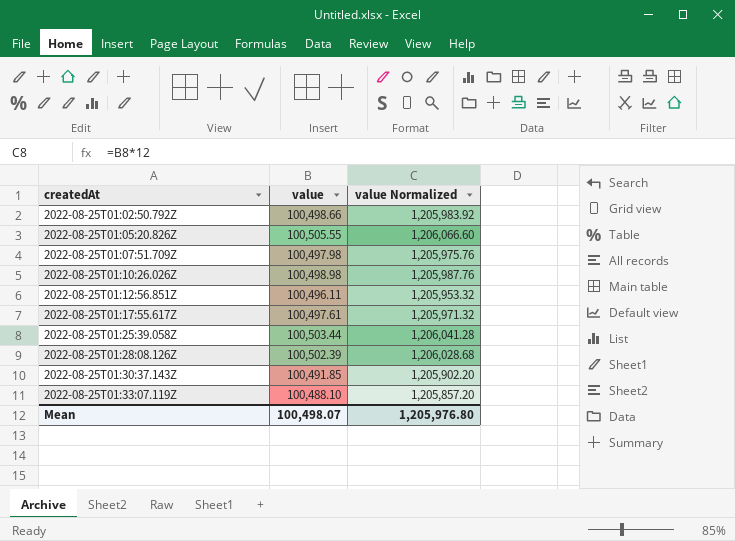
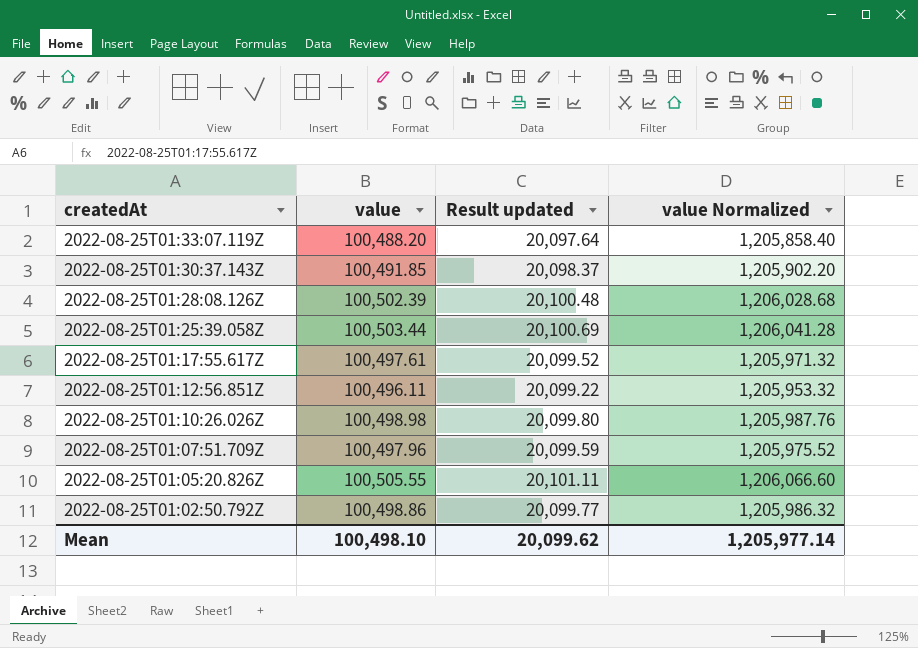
row order: createdAt ascending -> createdAt descending
column Result updated | formula: none -> [value] * 0.2
2022-08-25T01:33:07.119Z | value: 100,488.10 -> 100,488.20
2022-08-25T01:33:07.119Z | value Normalized: 1,205,857.20 -> 1,205,858.40
2022-08-25T01:07:51.709Z | value: 100,497.98 -> 100,497.96
2022-08-25T01:07:51.709Z | value Normalized: 1,205,975.76 -> 1,205,975.52
2022-08-25T01:02:50.792Z | value: 100,498.66 -> 100,498.86
2022-08-25T01:02:50.792Z | value Normalized: 1,205,983.92 -> 1,205,986.32
Mean | value: 100,498.07 -> 100,498.10
Mean | value Normalized: 1,205,976.80 -> 1,205,977.14

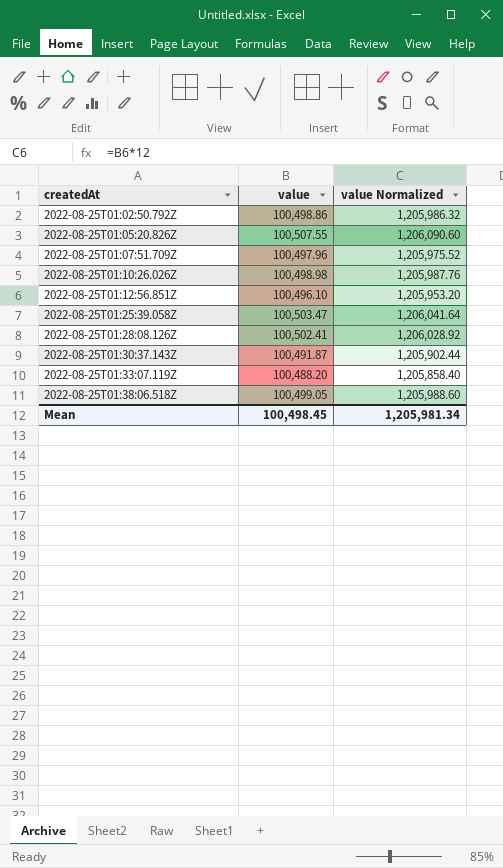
row order: createdAt descending -> createdAt ascending
column Result updated | formula: [value] * 0.2 -> none
row 2022-08-25T01:17:55.617Z: 100,497.61 | 20,099.52 | 1,205,971.32 -> none
2022-08-25T01:05:20.826Z | value: 100,505.55 -> 100,507.55
2022-08-25T01:05:20.826Z | value Normalized: 1,206,066.60 -> 1,206,090.60
2022-08-25T01:12:56.851Z | value: 100,496.11 -> 100,496.10
2022-08-25T01:12:56.851Z | value Normalized: 1,205,953.32 -> 1,205,953.20
2022-08-25T01:25:39.058Z | value: 100,503.44 -> 100,503.47
2022-08-25T01:25:39.058Z | value Normalized: 1,206,041.28 -> 1,206,041.64
2022-08-25T01:28:08.126Z | value: 100,502.39 -> 100,502.41
2022-08-25T01:28:08.126Z | value Normalized: 1,206,028.68 -> 1,206,028.92
2022-08-25T01:30:37.143Z | value: 100,491.85 -> 100,491.87
2022-08-25T01:30:37.143Z | value Normalized: 1,205,902.20 -> 1,205,902.44
row 2022-08-25T01:38:06.518Z: none -> 100,499.05 | 1,205,988.60
Mean | value: 100,498.10 -> 100,498.45
Mean | value Normalized: 1,205,977.14 -> 1,205,981.34

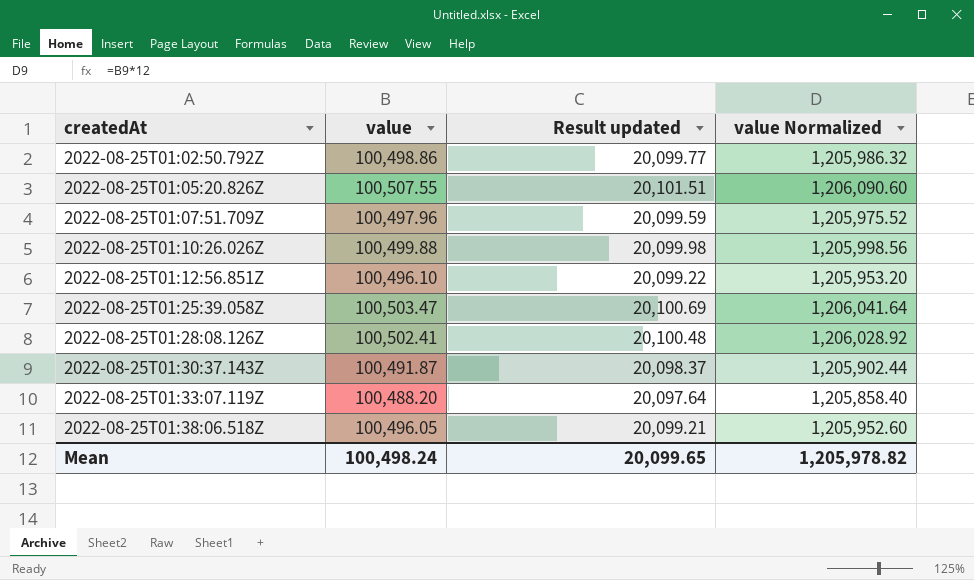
column Result updated | formula: none -> [value] * 0.2
2022-08-25T01:10:26.026Z | value: 100,498.98 -> 100,499.88
2022-08-25T01:10:26.026Z | value Normalized: 1,205,987.76 -> 1,205,998.56
2022-08-25T01:38:06.518Z | value: 100,499.05 -> 100,496.05
2022-08-25T01:38:06.518Z | value Normalized: 1,205,988.60 -> 1,205,952.60
Mean | value: 100,498.45 -> 100,498.24
Mean | value Normalized: 1,205,981.34 -> 1,205,978.82

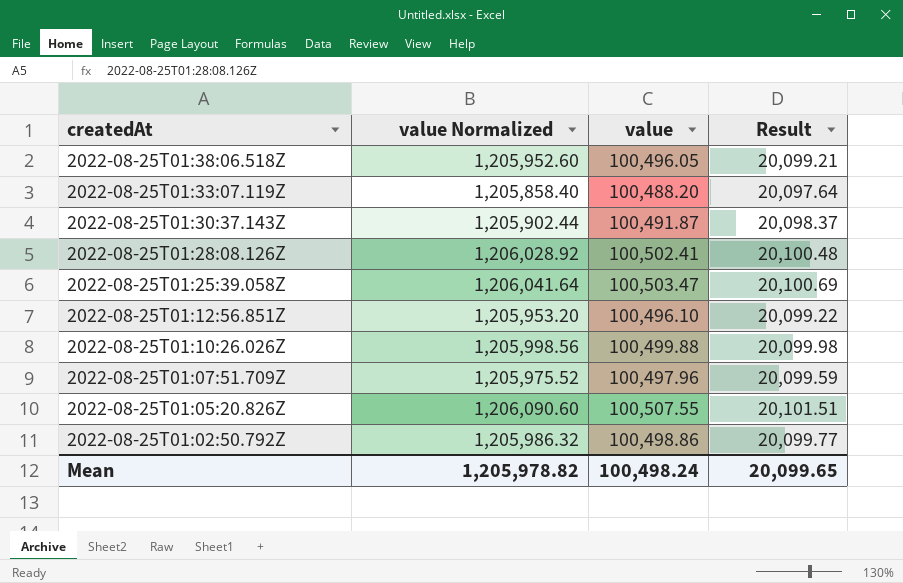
row order: createdAt ascending -> createdAt descending
column value Normalized | position: 4 -> 2
column name: Result updated -> Result

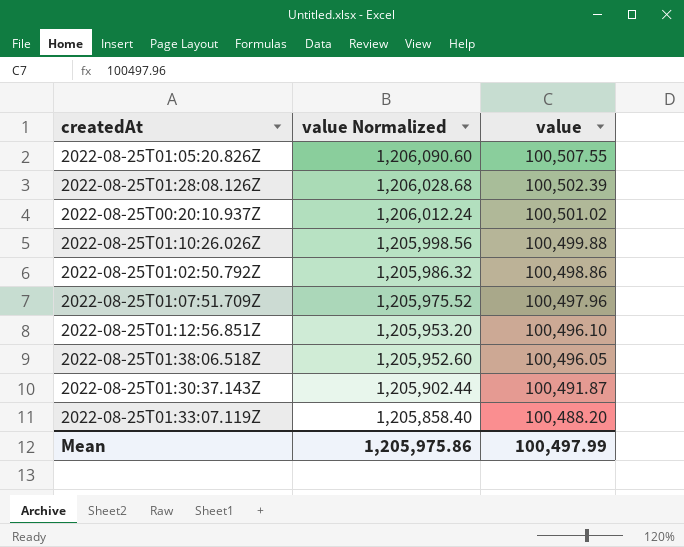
row order: createdAt descending -> value Normalized descending
column Result | formula: [value] * 0.2 -> none
row 2022-08-25T01:25:39.058Z: 1,206,041.64 | 100,503.47 | 20,100.69 -> none
2022-08-25T01:28:08.126Z | value Normalized: 1,206,028.92 -> 1,206,028.68
2022-08-25T01:28:08.126Z | value: 100,502.41 -> 100,502.39
row 2022-08-25T00:20:10.937Z: none -> 1,206,012.24 | 100,501.02
Mean | value Normalized: 1,205,978.82 -> 1,205,975.86
Mean | value: 100,498.24 -> 100,497.99

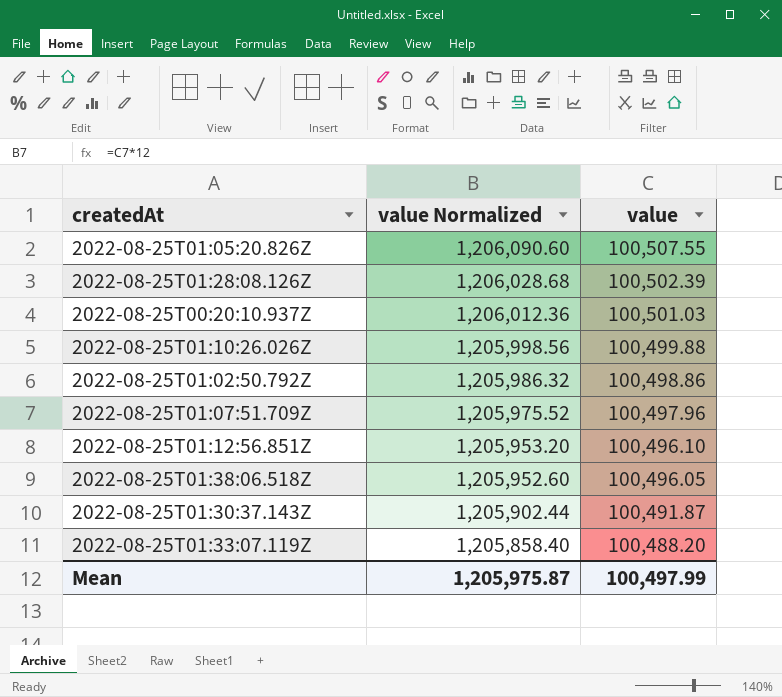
2022-08-25T00:20:10.937Z | value Normalized: 1,206,012.24 -> 1,206,012.36
2022-08-25T00:20:10.937Z | value: 100,501.02 -> 100,501.03
Mean | value Normalized: 1,205,975.86 -> 1,205,975.87

